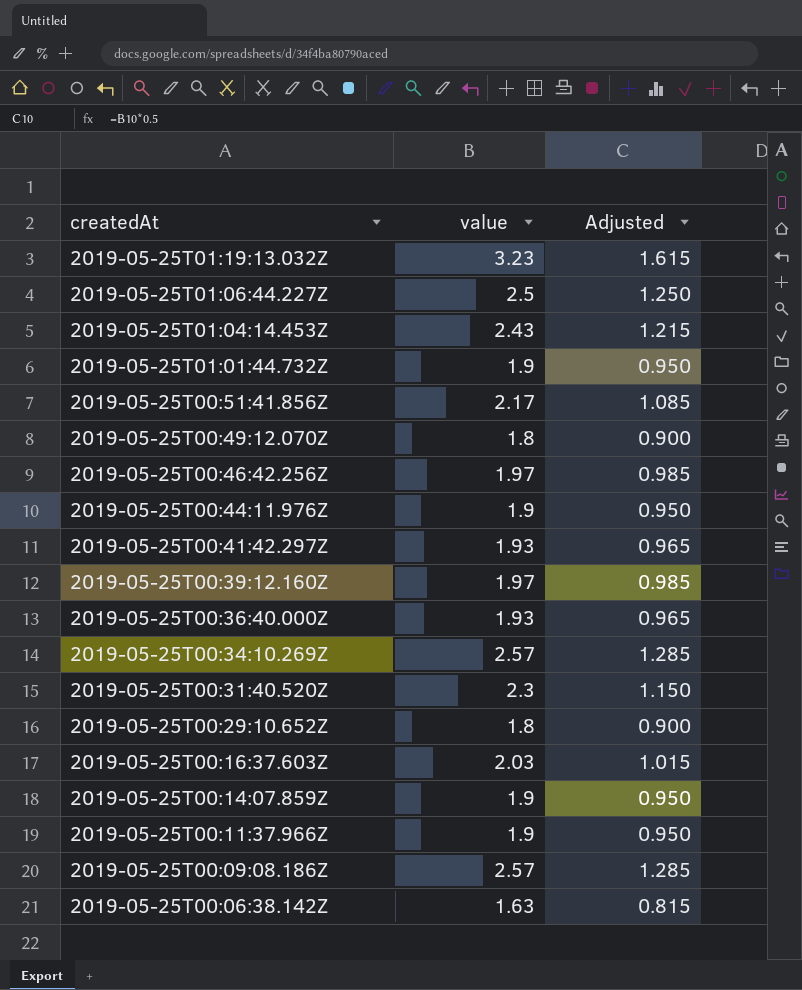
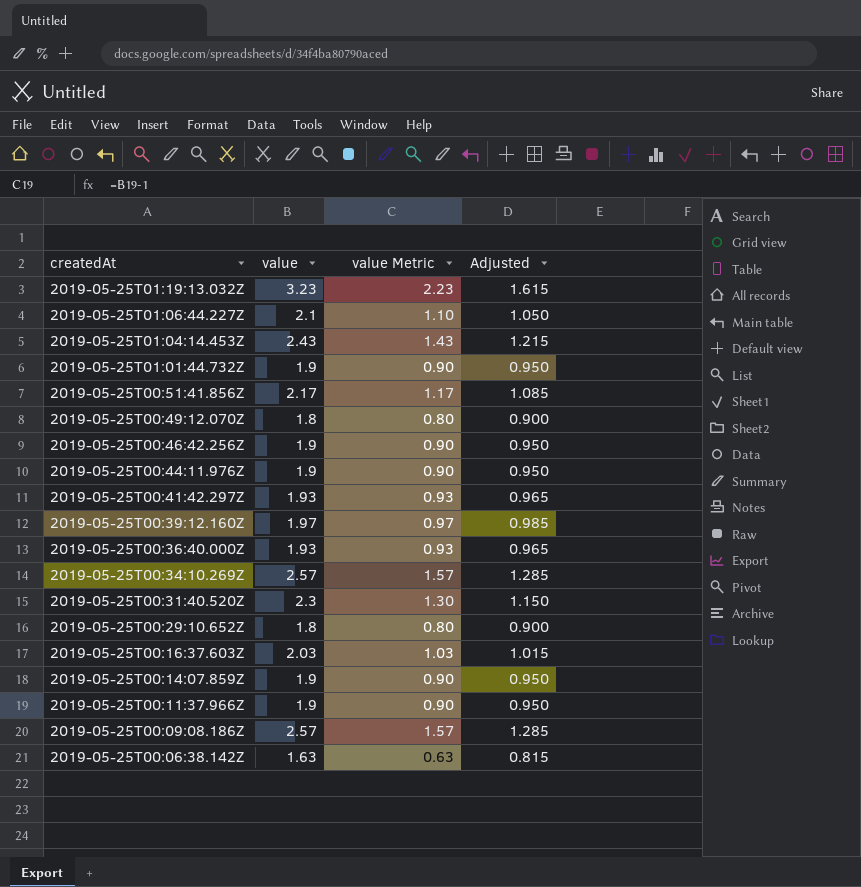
column value Metric | formula: none -> [value] - 1
2019-05-25T01:06:44.227Z | value: 2.5 -> 2.1
2019-05-25T01:06:44.227Z | Adjusted: 1.250 -> 1.050
2019-05-25T00:46:42.256Z | value: 1.97 -> 1.9
2019-05-25T00:46:42.256Z | Adjusted: 0.985 -> 0.950

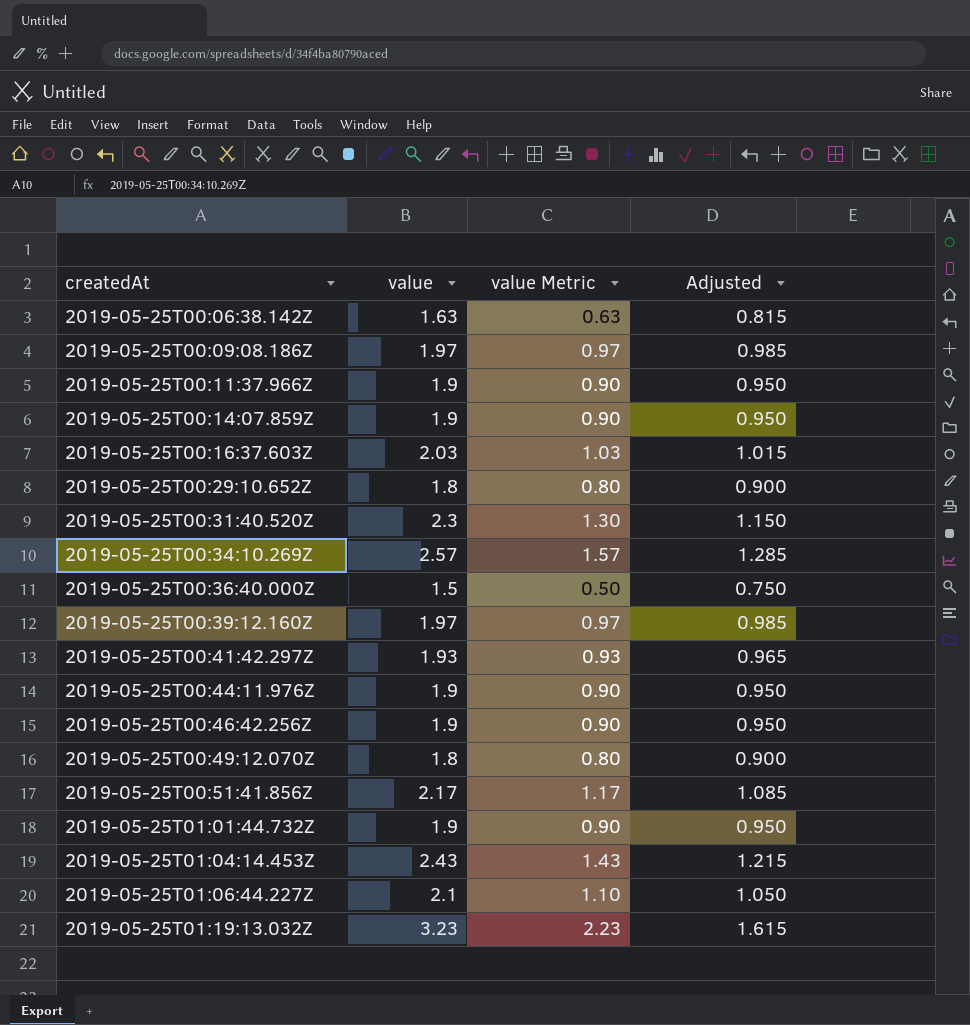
row order: createdAt descending -> createdAt ascending
2019-05-25T00:09:08.186Z | value: 2.57 -> 1.97
2019-05-25T00:09:08.186Z | value Metric: 1.57 -> 0.97
2019-05-25T00:09:08.186Z | Adjusted: 1.285 -> 0.985
2019-05-25T00:36:40.000Z | value: 1.93 -> 1.5
2019-05-25T00:36:40.000Z | value Metric: 0.93 -> 0.50
2019-05-25T00:36:40.000Z | Adjusted: 0.965 -> 0.750

